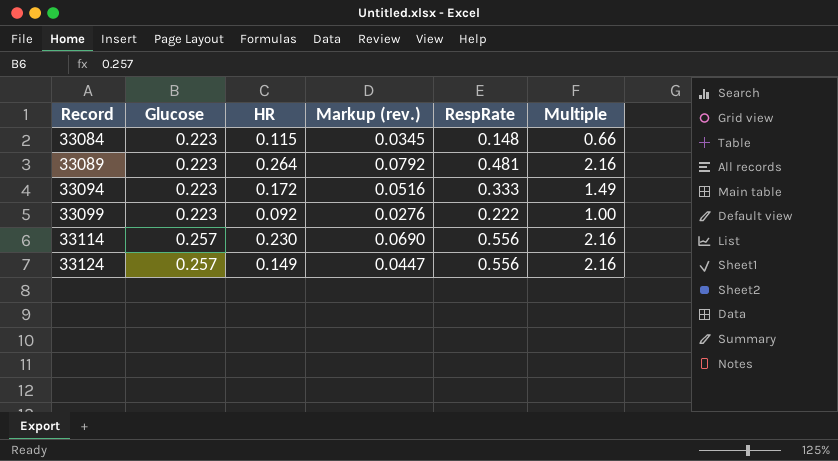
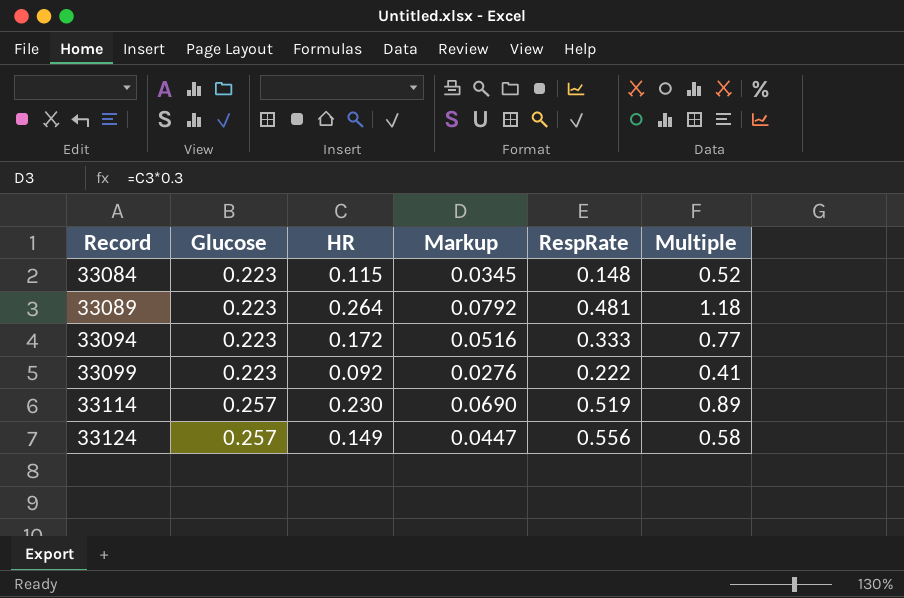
column name: Markup (rev.) -> Markup
column Multiple | formula: [RespRate] / [Glucose] -> [HR] / [Glucose]
33114 | RespRate: 0.556 -> 0.519

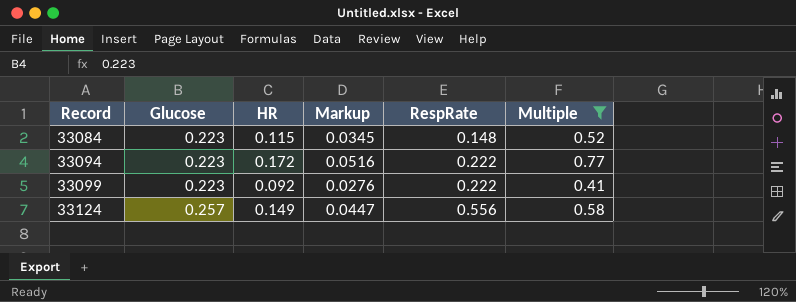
filter: none -> Multiple <= 0.77
33094 | RespRate: 0.333 -> 0.222

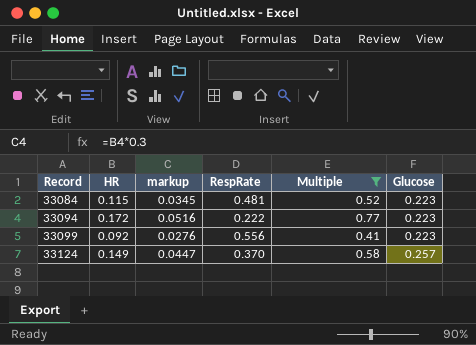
column name: Markup -> markup
column Glucose | position: 2 -> 6
33084 | RespRate: 0.148 -> 0.481
33099 | RespRate: 0.222 -> 0.556
33124 | RespRate: 0.556 -> 0.370

